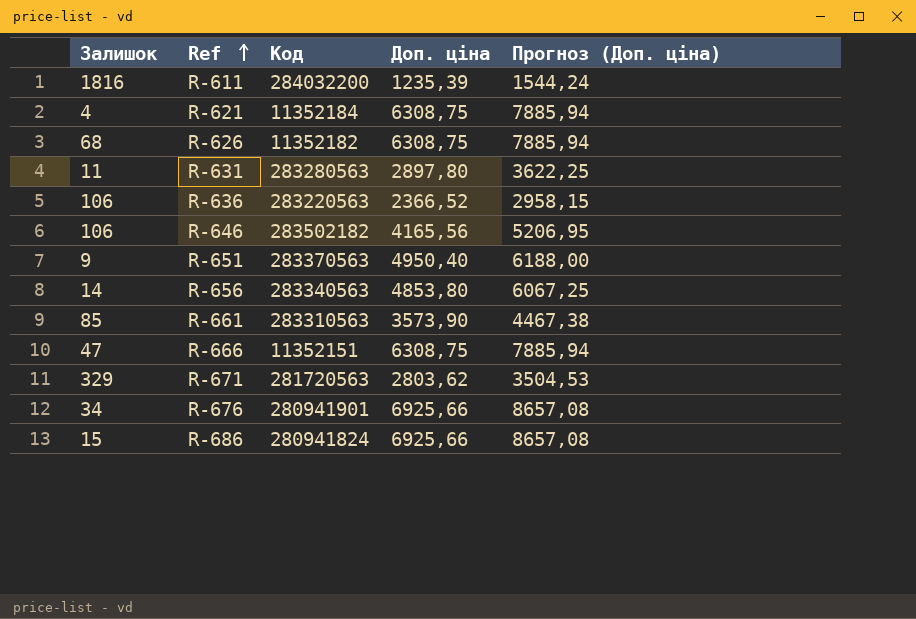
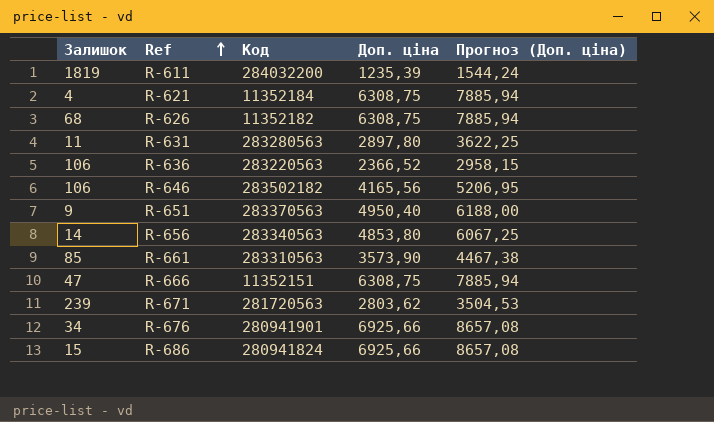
R-611 | Залишок: 1816 -> 1819
R-671 | Залишок: 329 -> 239

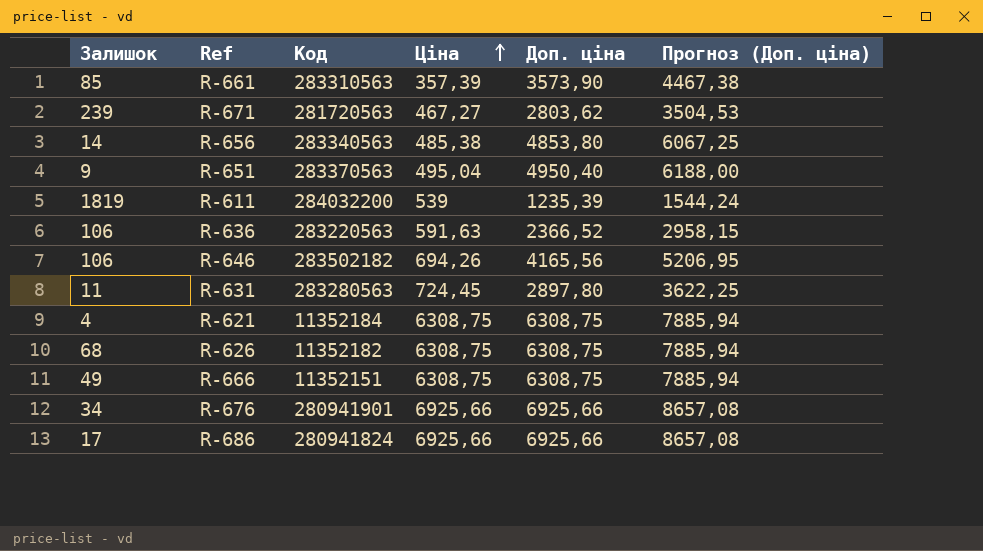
row order: Ref ascending -> Ціна ascending
column Ціна | position: none -> 4
R-666 | Залишок: 47 -> 49
R-686 | Залишок: 15 -> 17

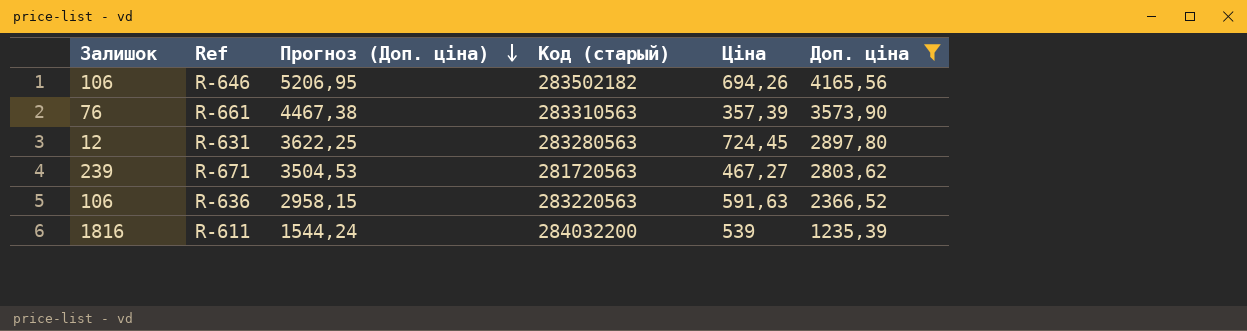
filter: none -> Доп. ціна <= 4165,56
row order: Ціна ascending -> Прогноз (Доп. ціна) descending
column Прогноз (Доп. ціна) | position: 6 -> 3
column name: Код -> Код (старый)
R-661 | Залишок: 85 -> 76
R-631 | Залишок: 11 -> 12
R-611 | Залишок: 1819 -> 1816

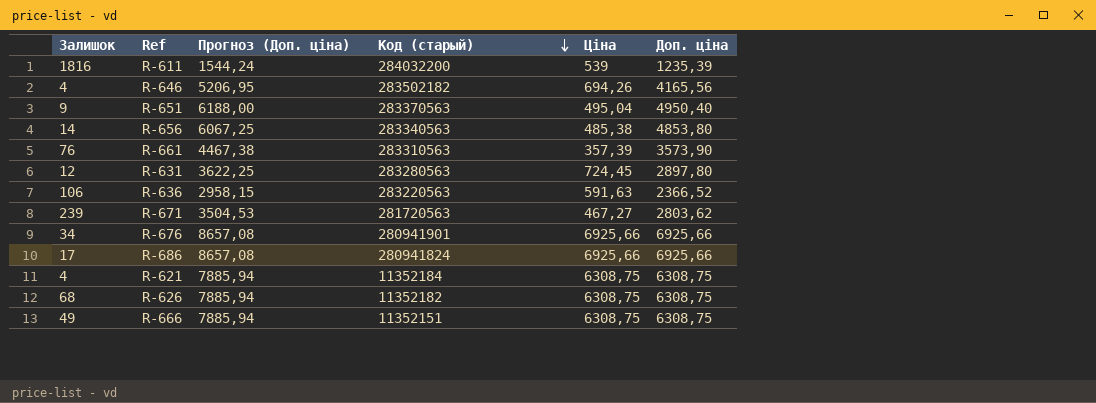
filter: Доп. ціна <= 4165,56 -> none
row order: Прогноз (Доп. ціна) descending -> Код (старый) descending
R-646 | Залишок: 106 -> 4

